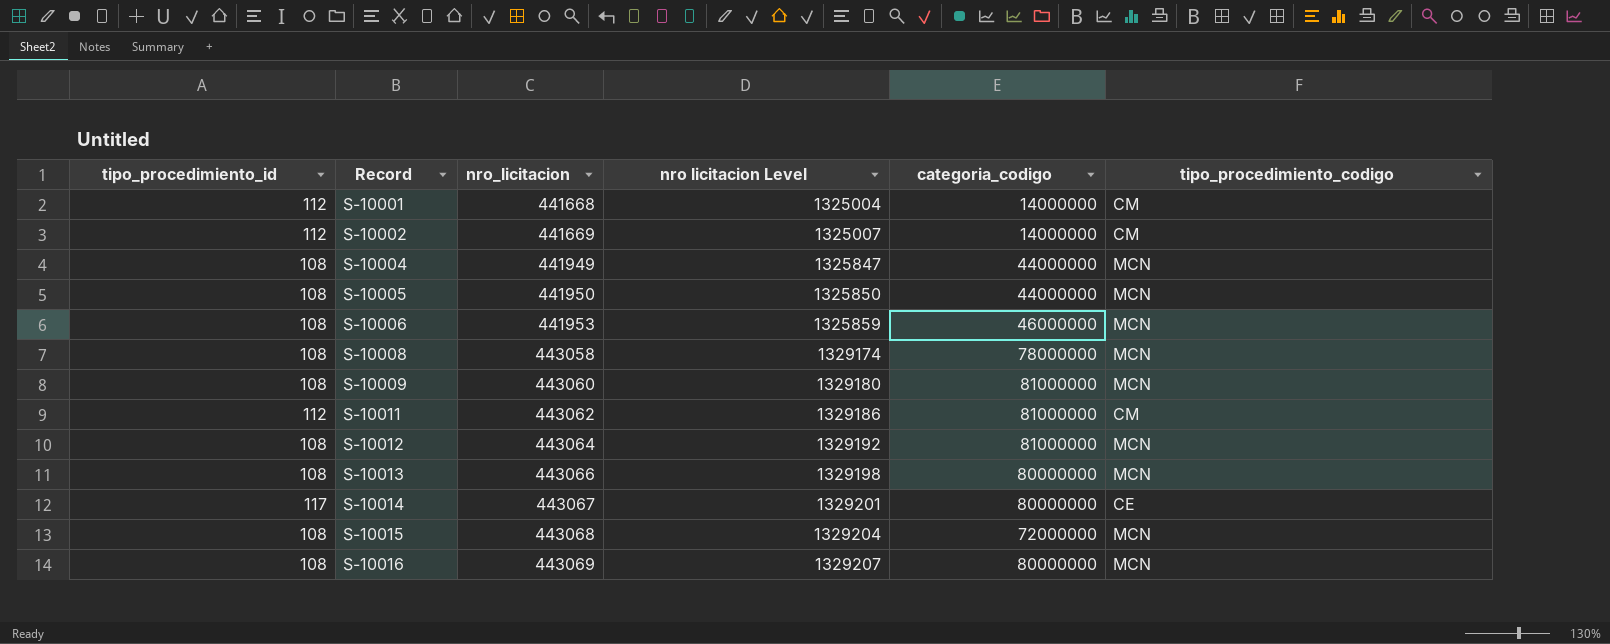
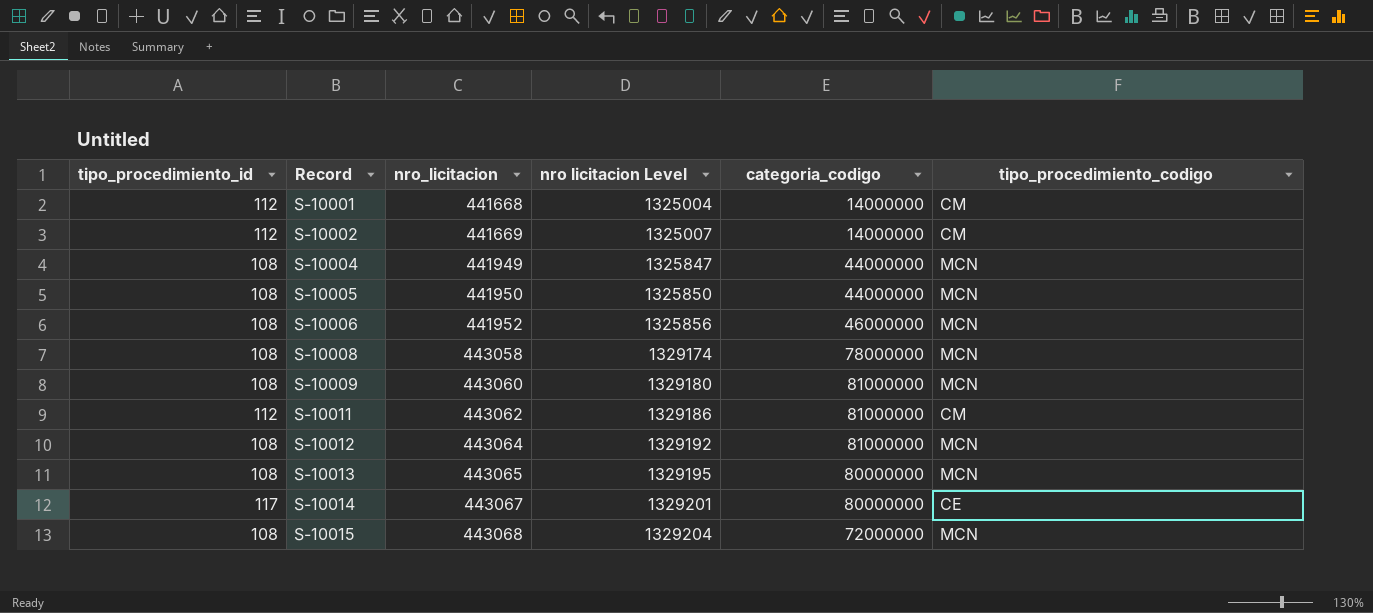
row S-10016: 108 | 443069 | 1329207 | 80000000 | MCN -> none
S-10006 | nro_licitacion: 441953 -> 441952
S-10006 | nro licitacion Level: 1325859 -> 1325856
S-10013 | nro_licitacion: 443066 -> 443065
S-10013 | nro licitacion Level: 1329198 -> 1329195

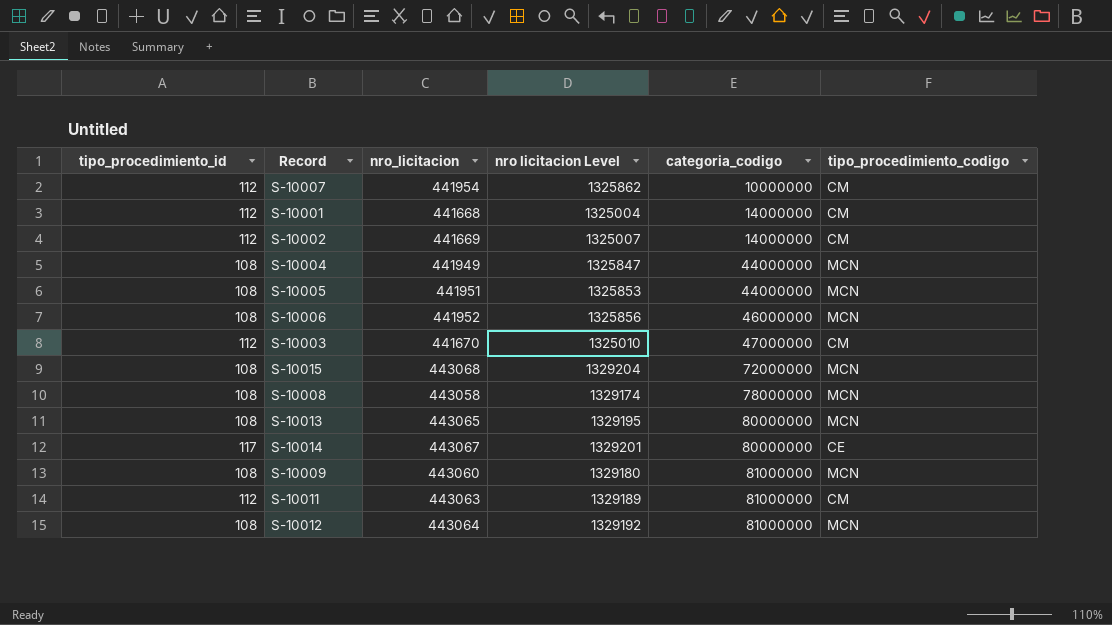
row order: Record ascending -> categoria_codigo ascending
row S-10007: none -> 112 | 441954 | 1325862 | 10000000 | CM
S-10005 | nro_licitacion: 441950 -> 441951
S-10005 | nro licitacion Level: 1325850 -> 1325853
row S-10003: none -> 112 | 441670 | 1325010 | 47000000 | CM
S-10011 | nro_licitacion: 443062 -> 443063
S-10011 | nro licitacion Level: 1329186 -> 1329189

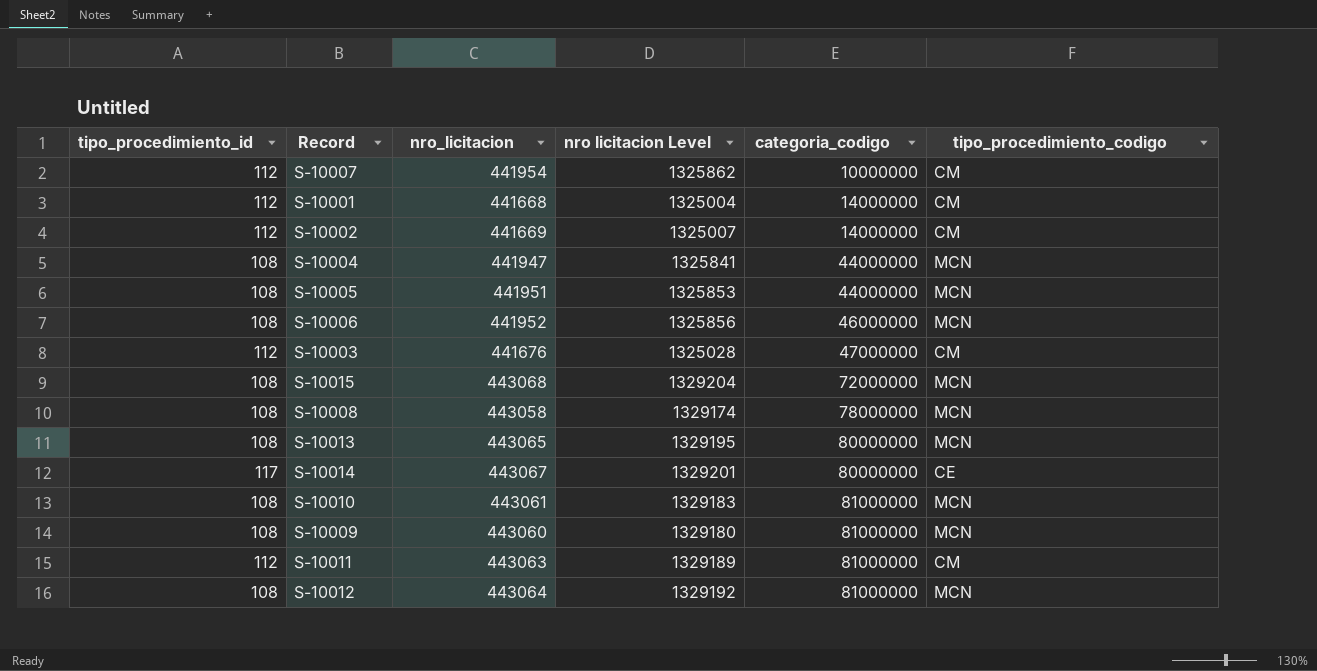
S-10004 | nro_licitacion: 441949 -> 441947
S-10004 | nro licitacion Level: 1325847 -> 1325841
S-10003 | nro_licitacion: 441670 -> 441676
S-10003 | nro licitacion Level: 1325010 -> 1325028
row S-10010: none -> 108 | 443061 | 1329183 | 81000000 | MCN

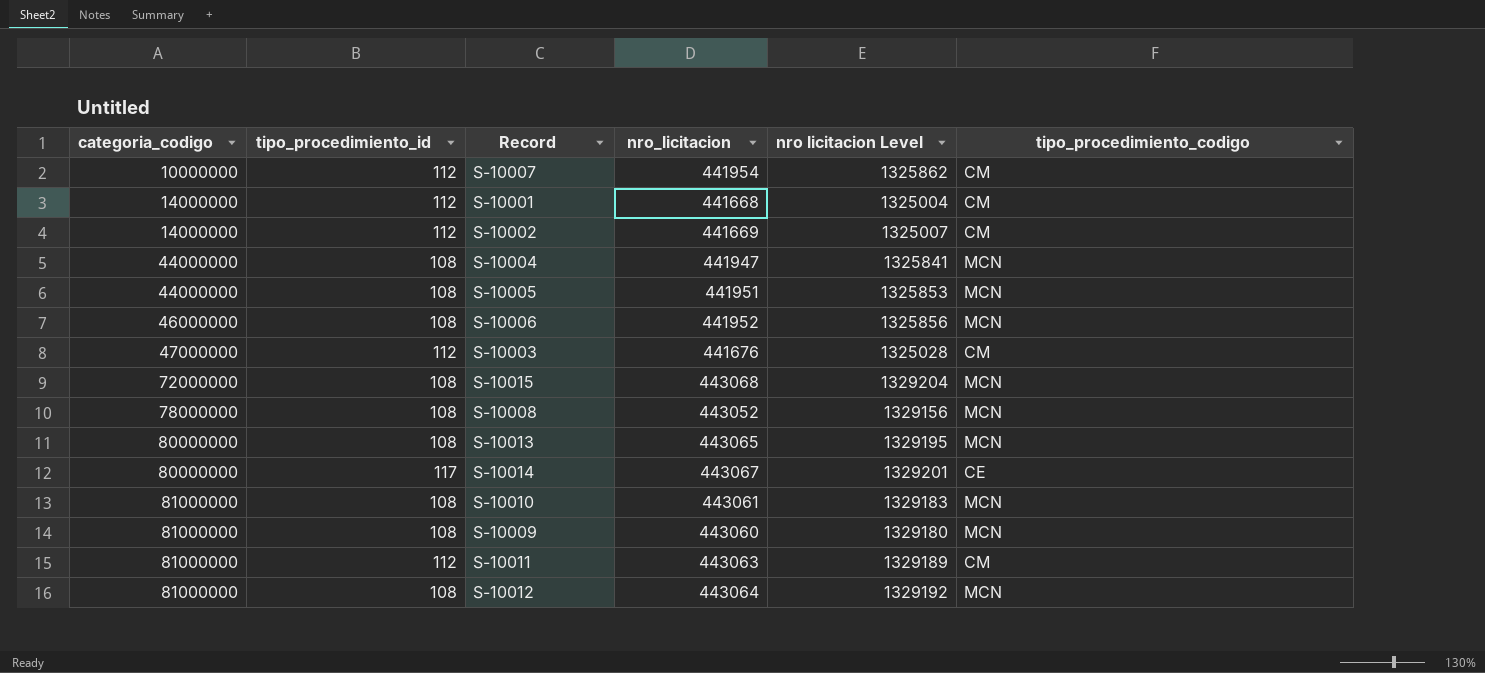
column categoria_codigo | position: 5 -> 1
S-10008 | nro_licitacion: 443058 -> 443052
S-10008 | nro licitacion Level: 1329174 -> 1329156

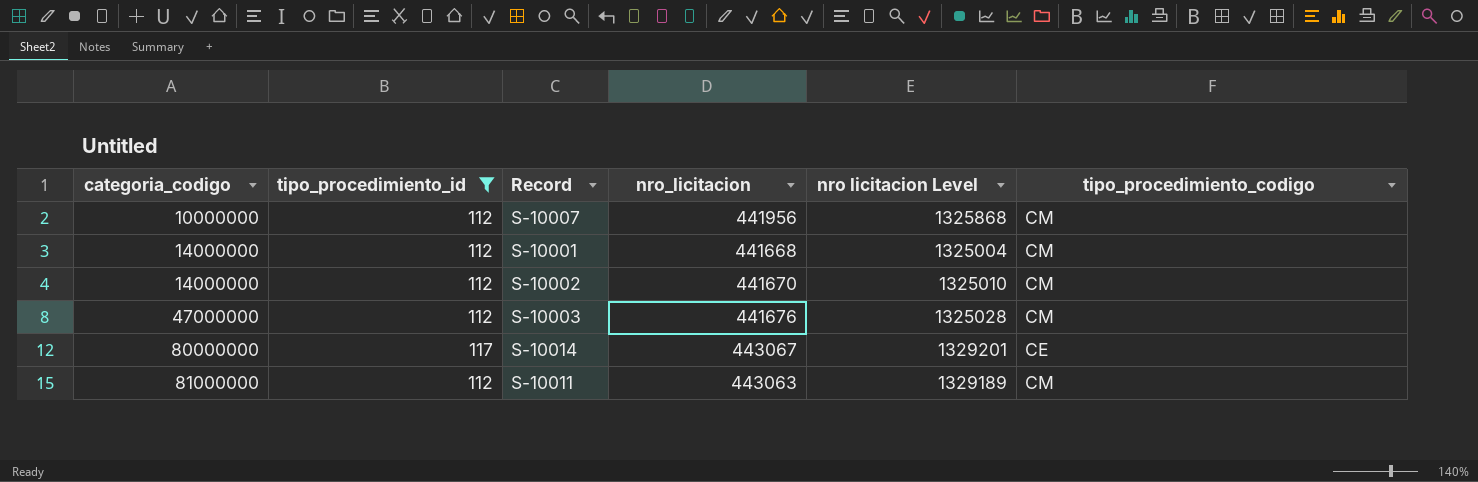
filter: none -> tipo_procedimiento_id != 108
S-10007 | nro_licitacion: 441954 -> 441956
S-10007 | nro licitacion Level: 1325862 -> 1325868
S-10002 | nro_licitacion: 441669 -> 441670
S-10002 | nro licitacion Level: 1325007 -> 1325010

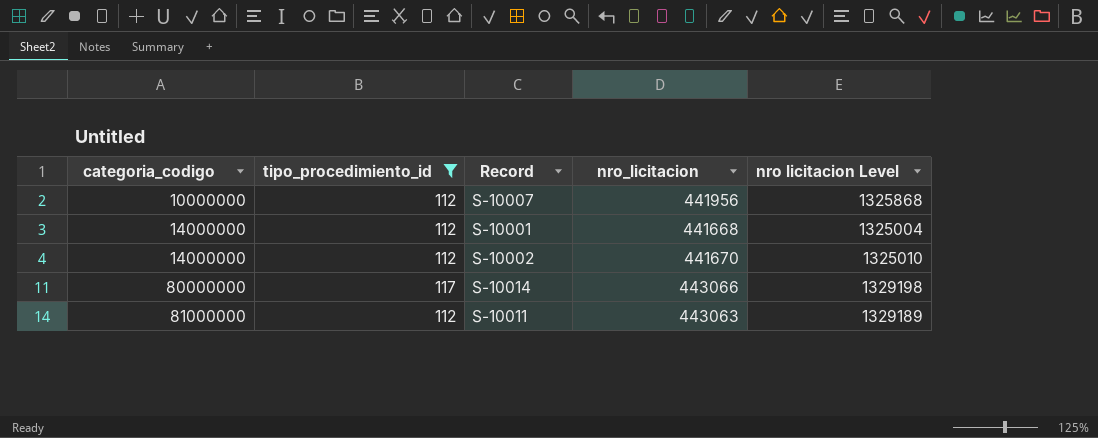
column tipo_procedimiento_codigo | position: 6 -> none
row S-10003: 47000000 | 112 | 441676 | 1325028 | CM -> none
S-10014 | nro_licitacion: 443067 -> 443066
S-10014 | nro licitacion Level: 1329201 -> 1329198

